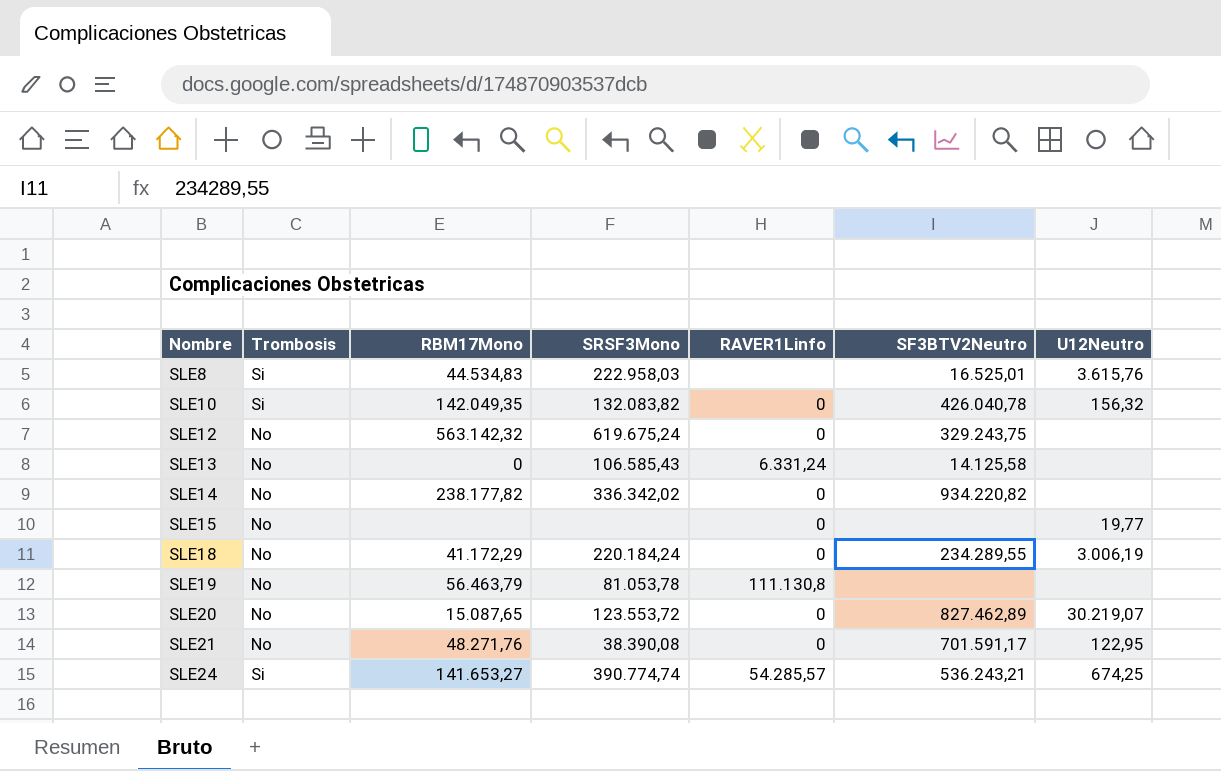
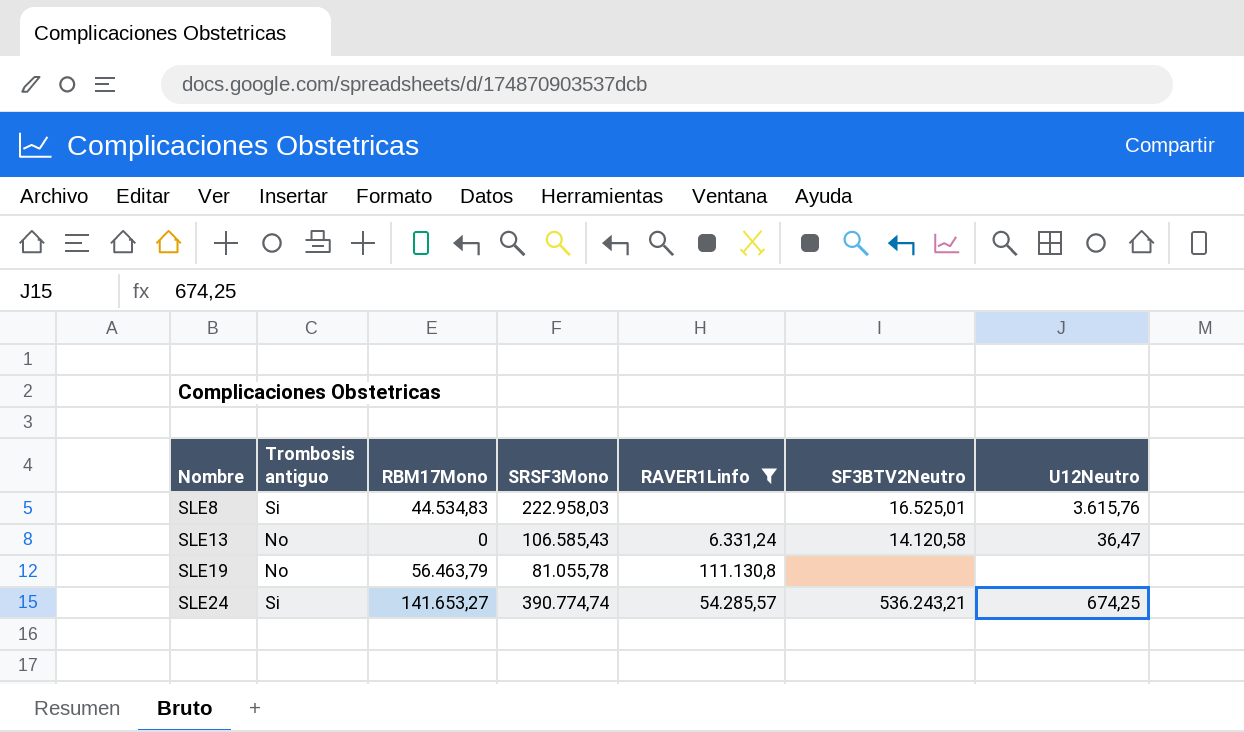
filter: none -> RAVER1Linfo != 0
column name: Trombosis -> Trombosis antiguo
SLE13 | SF3BTV2Neutro: 14.125,58 -> 14.120,58
SLE13 | U12Neutro: none -> 36,47
SLE19 | SRSF3Mono: 81.053,78 -> 81.055,78

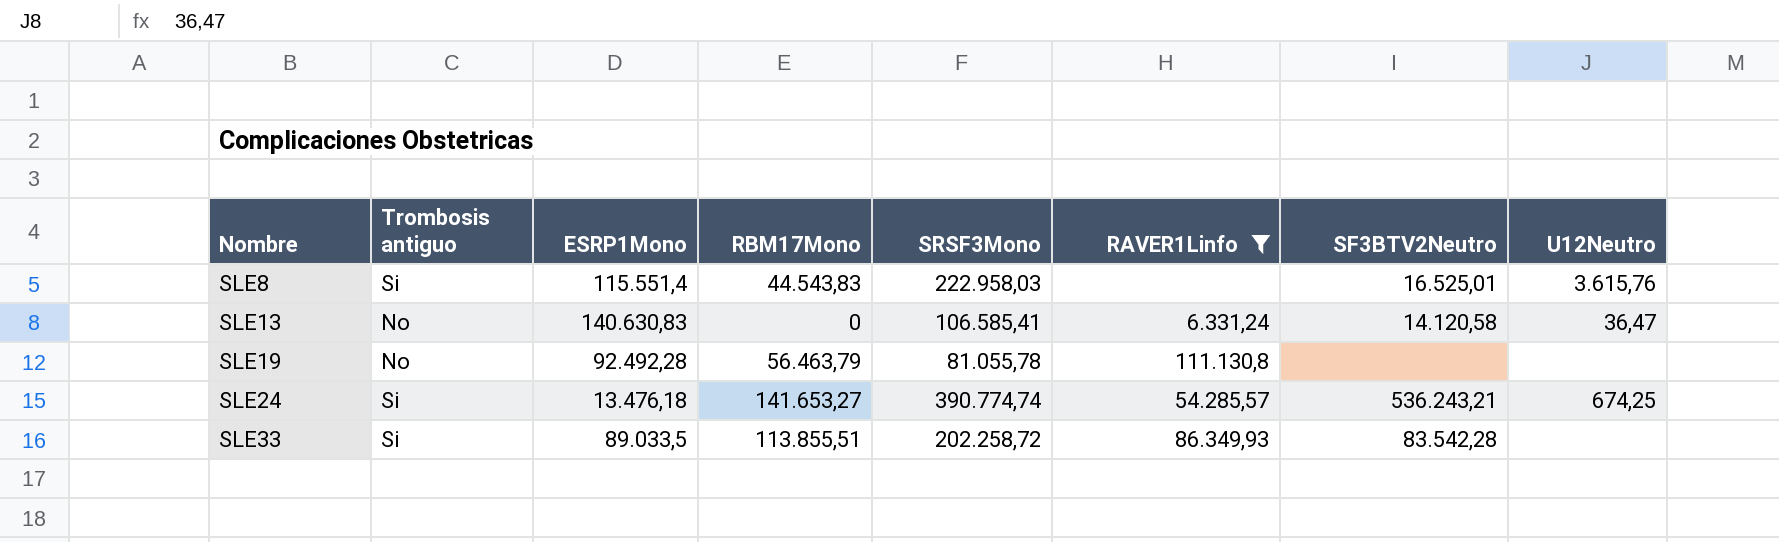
column ESRP1Mono | position: none -> 3
SLE8 | RBM17Mono: 44.534,83 -> 44.543,83
SLE13 | SRSF3Mono: 106.585,43 -> 106.585,41
row SLE33: none -> Si | 89.033,5 | 113.855,51 | 202.258,72 | 86.349,93 | 83.542,28 | none

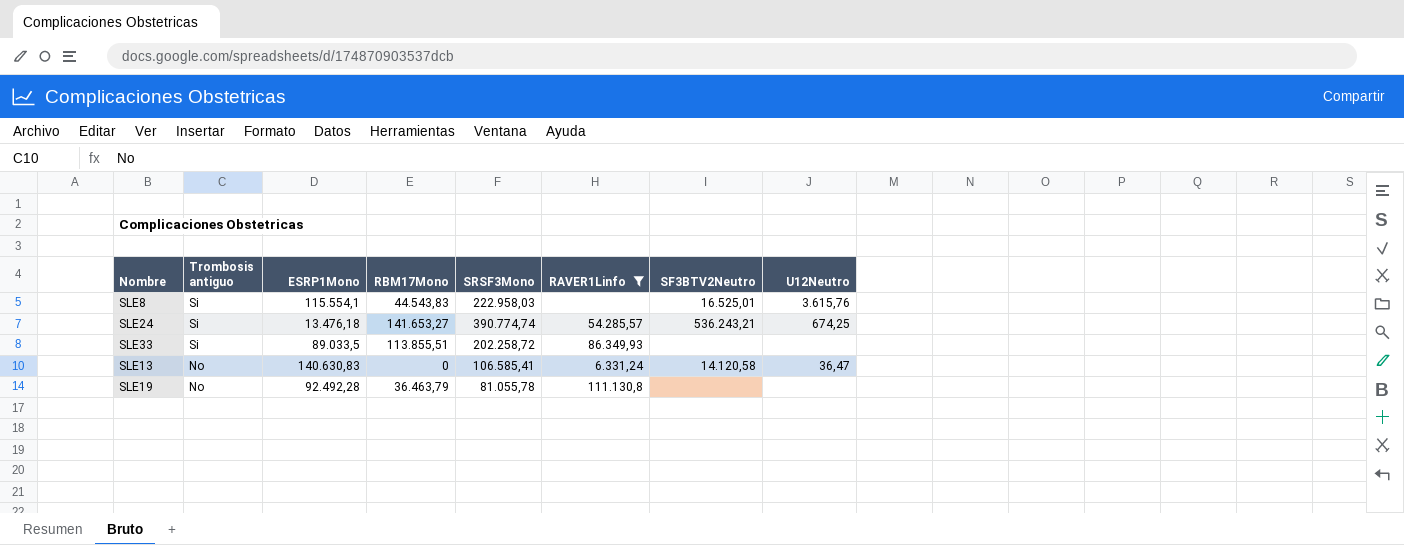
row order: Nombre ascending -> Trombosis antiguo descending
SLE8 | ESRP1Mono: 115.551,4 -> 115.554,1
SLE33 | SF3BTV2Neutro: 83.542,28 -> none
SLE19 | RBM17Mono: 56.463,79 -> 36.463,79

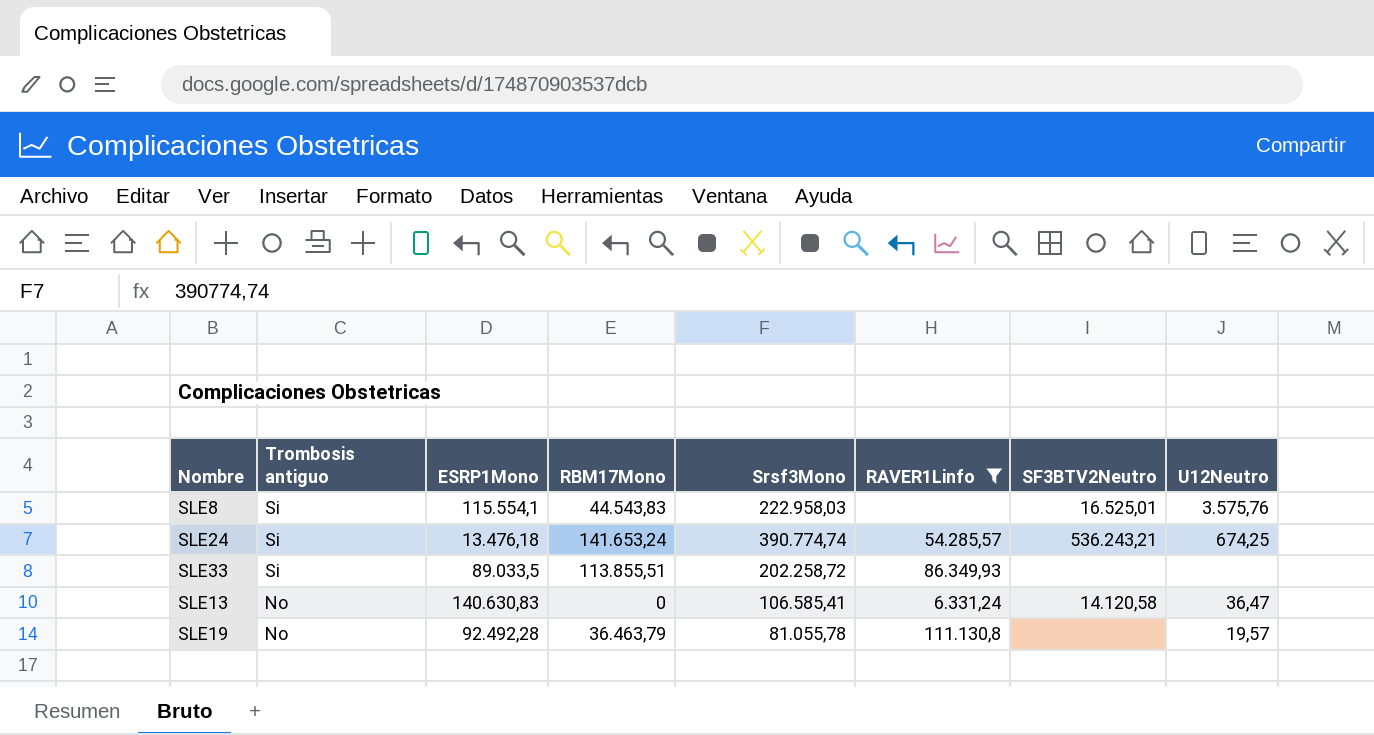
column name: SRSF3Mono -> Srsf3Mono
SLE8 | U12Neutro: 3.615,76 -> 3.575,76
SLE24 | RBM17Mono: 141.653,27 -> 141.653,24
SLE19 | U12Neutro: none -> 19,57

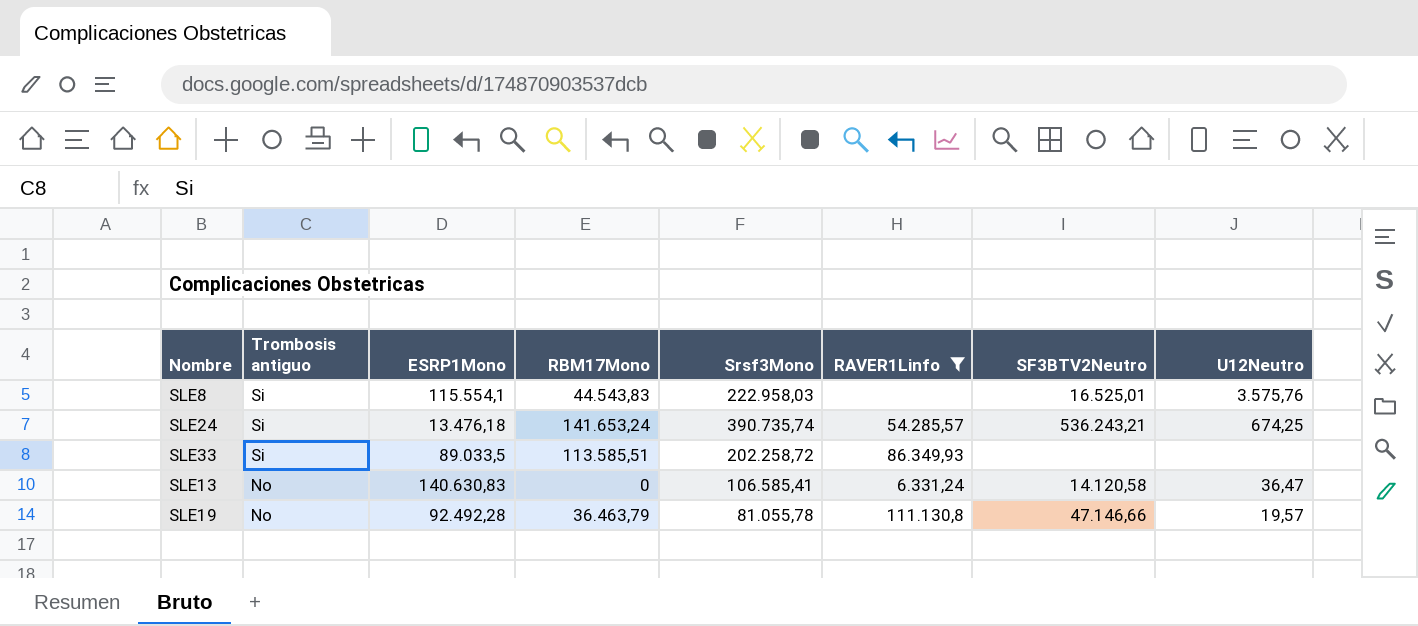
SLE24 | Srsf3Mono: 390.774,74 -> 390.735,74
SLE33 | RBM17Mono: 113.855,51 -> 113.585,51
SLE19 | SF3BTV2Neutro: none -> 47.146,66

